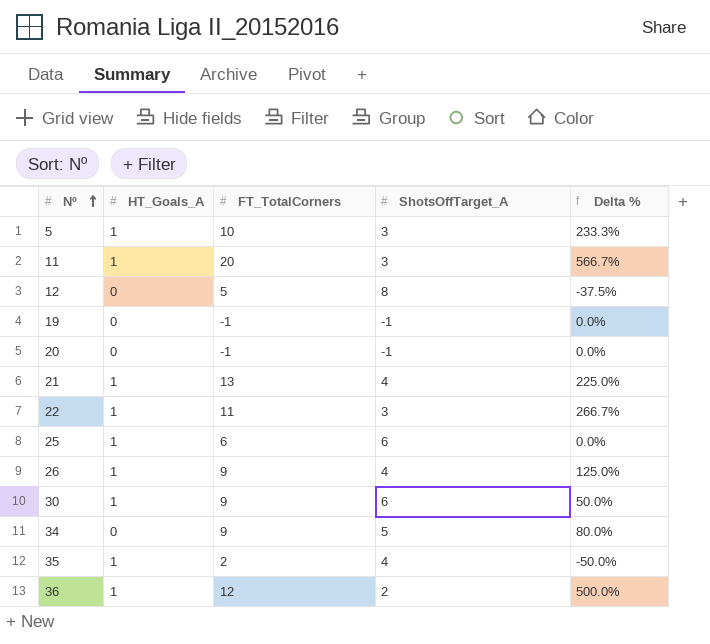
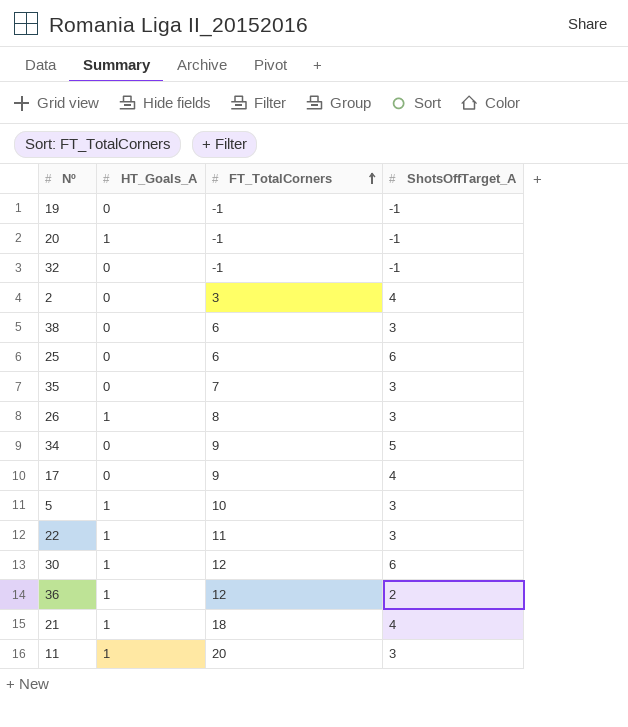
row order: Nº ascending -> FT_TotalCorners ascending
column Delta % | formula: ([FT_TotalCorners] - [ShotsOffTarget_A]) / [ShotsOffTarget_A] -> none
row 12: 0 | 5 | 8 | -37.5% -> none
20 | HT_Goals_A: 0 -> 1
row 32: none -> 0 | -1 | -1
row 2: none -> 0 | 3 | 4
row 38: none -> 0 | 6 | 3
25 | HT_Goals_A: 1 -> 0
35 | HT_Goals_A: 1 -> 0
35 | FT_TotalCorners: 2 -> 7
35 | ShotsOffTarget_A: 4 -> 3
26 | FT_TotalCorners: 9 -> 8
26 | ShotsOffTarget_A: 4 -> 3
row 17: none -> 0 | 9 | 4
30 | FT_TotalCorners: 9 -> 12
21 | FT_TotalCorners: 13 -> 18

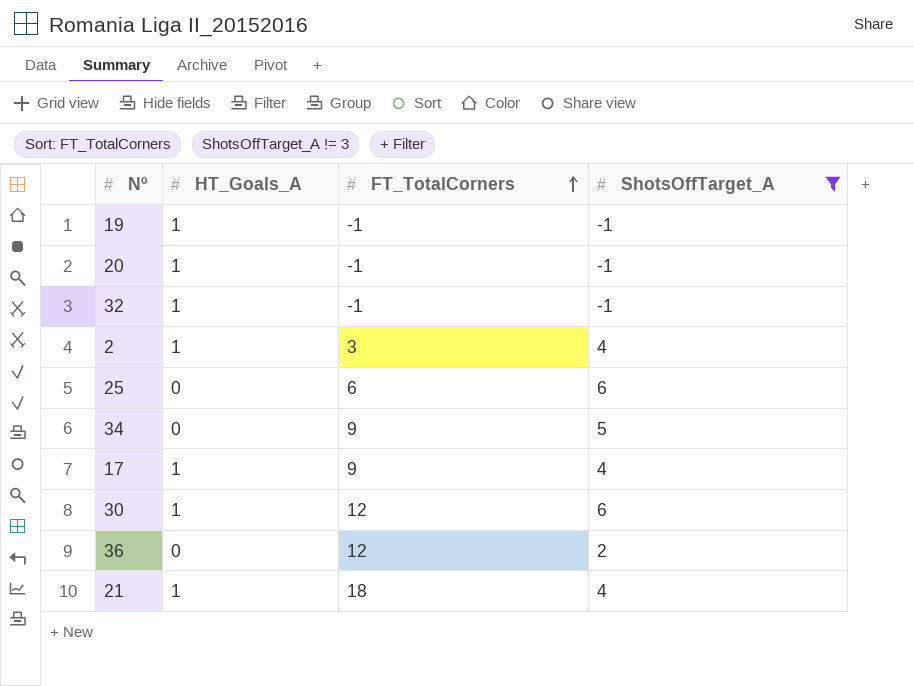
filter: none -> ShotsOffTarget_A != 3
19 | HT_Goals_A: 0 -> 1
32 | HT_Goals_A: 0 -> 1
2 | HT_Goals_A: 0 -> 1
17 | HT_Goals_A: 0 -> 1
36 | HT_Goals_A: 1 -> 0

